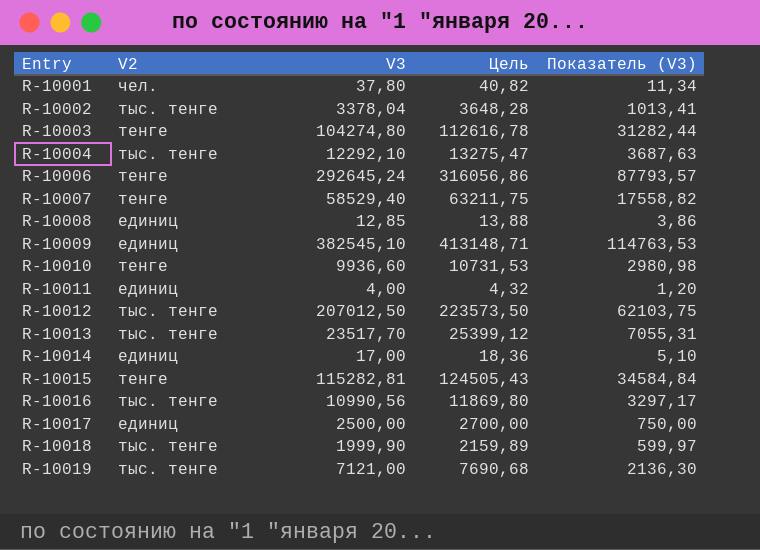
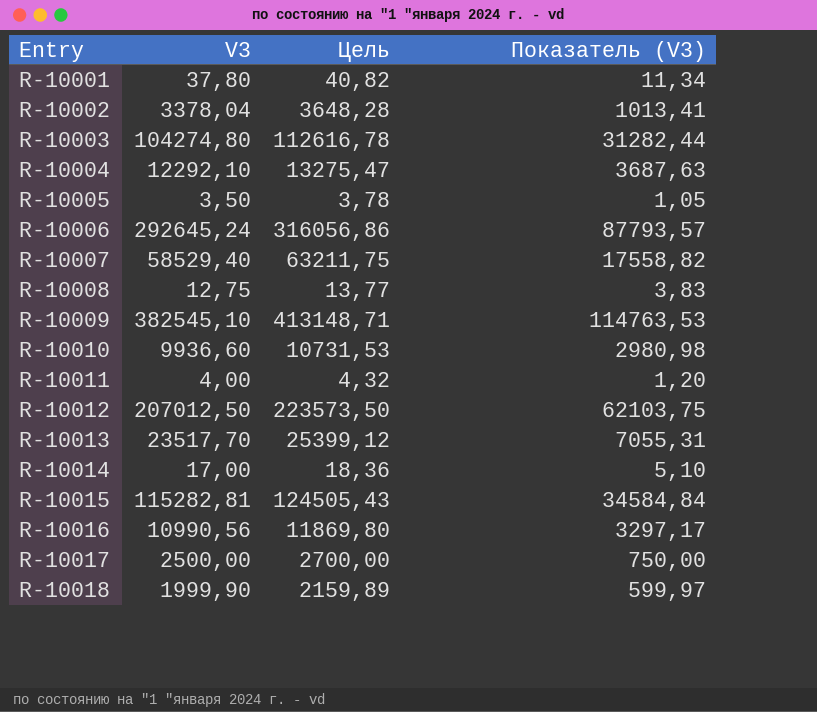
column V2 | position: 2 -> none
row R-10019: тыс. тенге | 7121,00 | 7690,68 | 2136,30 -> none
row R-10005: none -> 3,50 | 3,78 | 1,05
R-10008 | V3: 12,85 -> 12,75
R-10008 | Цель: 13,88 -> 13,77
R-10008 | Показатель (V3): 3,86 -> 3,83

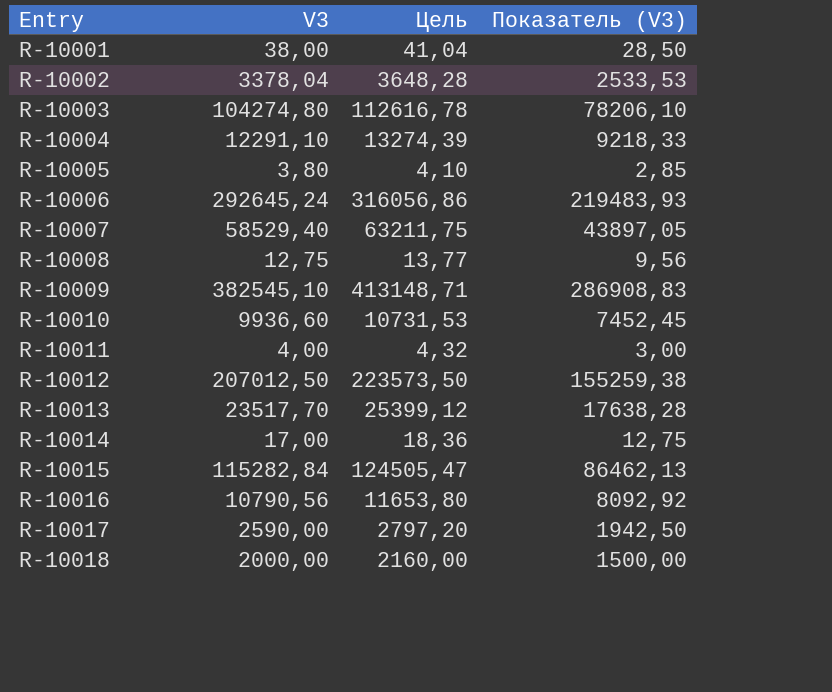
column Показатель (V3) | formula: [V3] * 0,3 -> [V3] * 0,75
R-10001 | V3: 37,80 -> 38,00
R-10001 | Цель: 40,82 -> 41,04
R-10004 | V3: 12292,10 -> 12291,10
R-10004 | Цель: 13275,47 -> 13274,39
R-10005 | V3: 3,50 -> 3,80
R-10005 | Цель: 3,78 -> 4,10
R-10015 | V3: 115282,81 -> 115282,84
R-10015 | Цель: 124505,43 -> 124505,47
R-10016 | V3: 10990,56 -> 10790,56
R-10016 | Цель: 11869,80 -> 11653,80
R-10017 | V3: 2500,00 -> 2590,00
R-10017 | Цель: 2700,00 -> 2797,20
R-10018 | V3: 1999,90 -> 2000,00
R-10018 | Цель: 2159,89 -> 2160,00

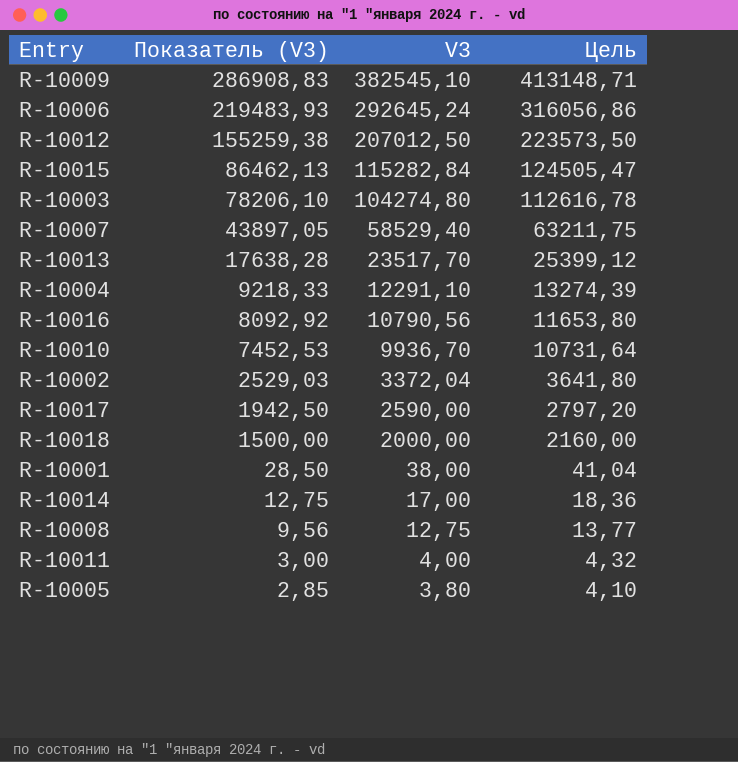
row order: Entry ascending -> Показатель (V3) descending
column Показатель (V3) | position: 4 -> 2
R-10010 | Показатель (V3): 7452,45 -> 7452,53
R-10010 | V3: 9936,60 -> 9936,70
R-10010 | Цель: 10731,53 -> 10731,64
R-10002 | Показатель (V3): 2533,53 -> 2529,03
R-10002 | V3: 3378,04 -> 3372,04
R-10002 | Цель: 3648,28 -> 3641,80

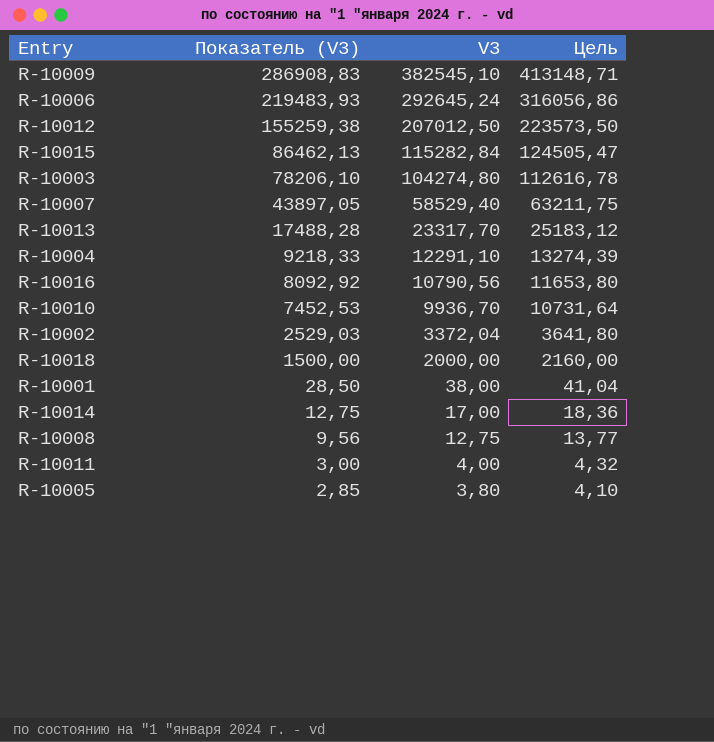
row R-10017: 1942,50 | 2590,00 | 2797,20 -> none
R-10013 | Показатель (V3): 17638,28 -> 17488,28
R-10013 | V3: 23517,70 -> 23317,70
R-10013 | Цель: 25399,12 -> 25183,12

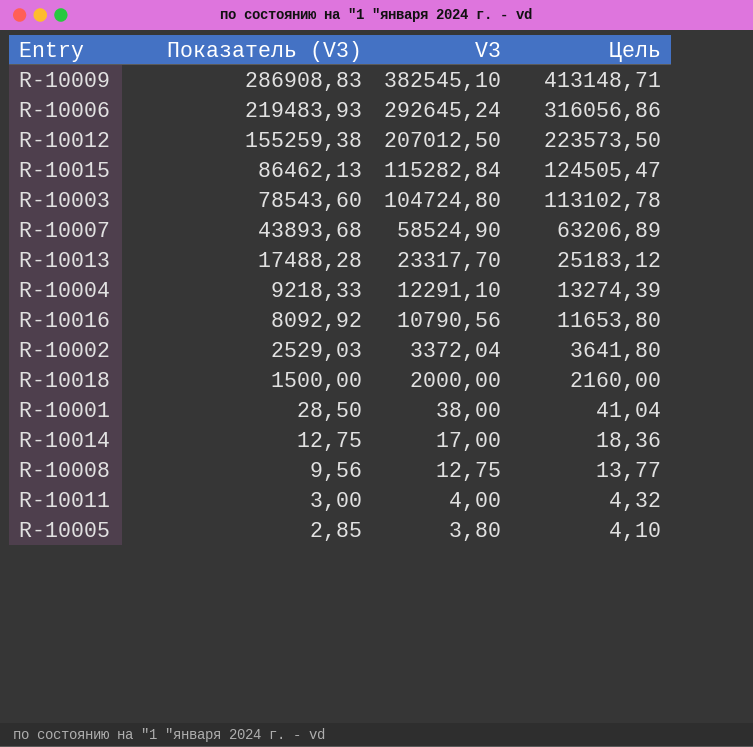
row R-10010: 7452,53 | 9936,70 | 10731,64 -> none
R-10003 | Показатель (V3): 78206,10 -> 78543,60
R-10003 | V3: 104274,80 -> 104724,80
R-10003 | Цель: 112616,78 -> 113102,78
R-10007 | Показатель (V3): 43897,05 -> 43893,68
R-10007 | V3: 58529,40 -> 58524,90
R-10007 | Цель: 63211,75 -> 63206,89

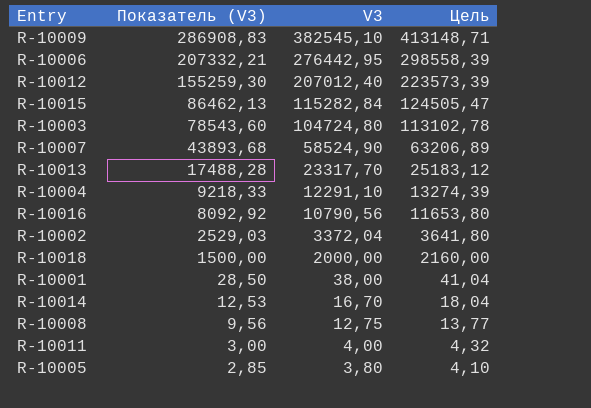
R-10006 | Показатель (V3): 219483,93 -> 207332,21
R-10006 | V3: 292645,24 -> 276442,95
R-10006 | Цель: 316056,86 -> 298558,39
R-10012 | Показатель (V3): 155259,38 -> 155259,30
R-10012 | V3: 207012,50 -> 207012,40
R-10012 | Цель: 223573,50 -> 223573,39
R-10014 | Показатель (V3): 12,75 -> 12,53
R-10014 | V3: 17,00 -> 16,70
R-10014 | Цель: 18,36 -> 18,04

